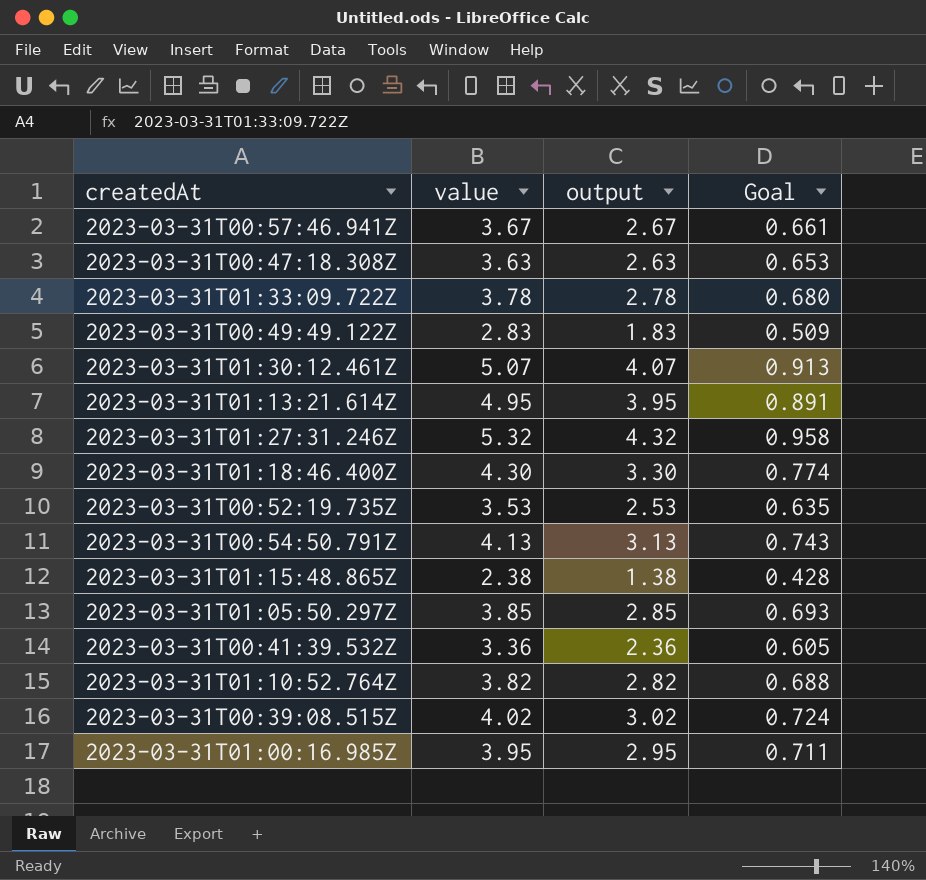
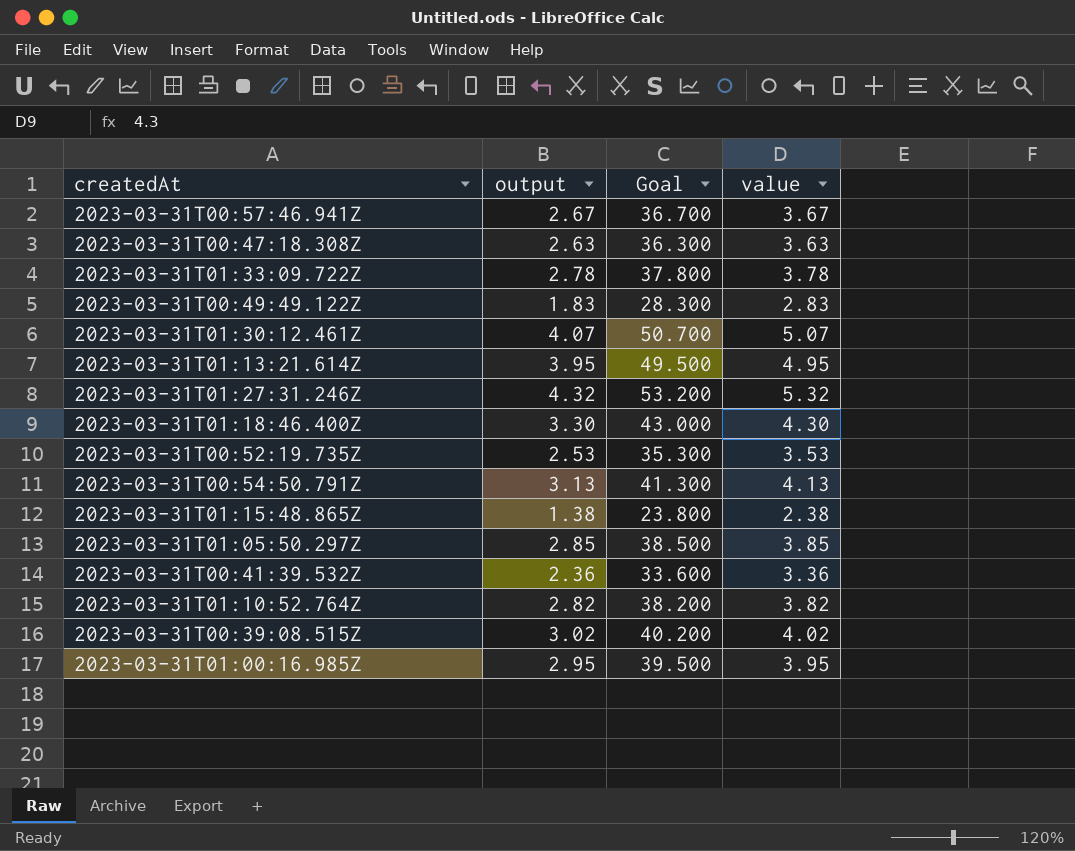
column Goal | formula: [value] * 0.18 -> [value] * 10
column value | position: 2 -> 4

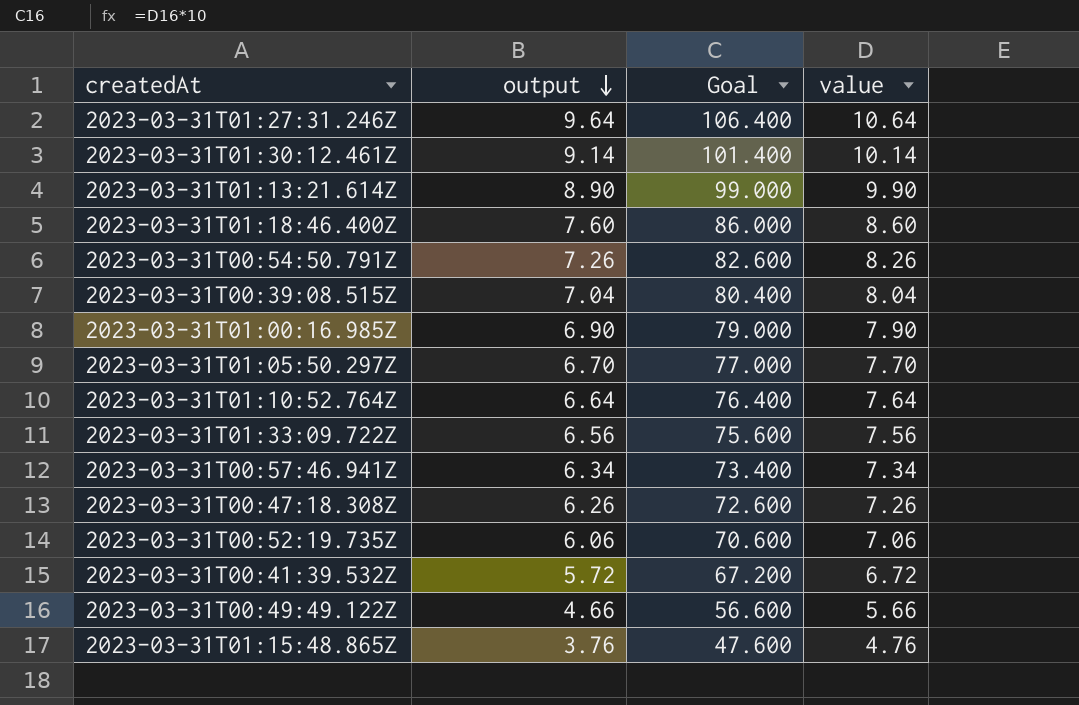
row order: none -> output descending
2023-03-31T01:27:31.246Z | output: 4.32 -> 9.64
2023-03-31T01:27:31.246Z | Goal: 53.200 -> 106.400
2023-03-31T01:27:31.246Z | value: 5.32 -> 10.64
2023-03-31T01:30:12.461Z | output: 4.07 -> 9.14
2023-03-31T01:30:12.461Z | Goal: 50.700 -> 101.400
2023-03-31T01:30:12.461Z | value: 5.07 -> 10.14
2023-03-31T01:13:21.614Z | output: 3.95 -> 8.90
2023-03-31T01:13:21.614Z | Goal: 49.500 -> 99.000
2023-03-31T01:13:21.614Z | value: 4.95 -> 9.90
2023-03-31T01:18:46.400Z | output: 3.30 -> 7.60
2023-03-31T01:18:46.400Z | Goal: 43.000 -> 86.000
2023-03-31T01:18:46.400Z | value: 4.30 -> 8.60
2023-03-31T00:54:50.791Z | output: 3.13 -> 7.26
2023-03-31T00:54:50.791Z | Goal: 41.300 -> 82.600
2023-03-31T00:54:50.791Z | value: 4.13 -> 8.26
2023-03-31T00:39:08.515Z | output: 3.02 -> 7.04
2023-03-31T00:39:08.515Z | Goal: 40.200 -> 80.400
2023-03-31T00:39:08.515Z | value: 4.02 -> 8.04
2023-03-31T01:00:16.985Z | output: 2.95 -> 6.90
2023-03-31T01:00:16.985Z | Goal: 39.500 -> 79.000
2023-03-31T01:00:16.985Z | value: 3.95 -> 7.90
2023-03-31T01:05:50.297Z | output: 2.85 -> 6.70
2023-03-31T01:05:50.297Z | Goal: 38.500 -> 77.000
2023-03-31T01:05:50.297Z | value: 3.85 -> 7.70
2023-03-31T01:10:52.764Z | output: 2.82 -> 6.64
2023-03-31T01:10:52.764Z | Goal: 38.200 -> 76.400
2023-03-31T01:10:52.764Z | value: 3.82 -> 7.64
2023-03-31T01:33:09.722Z | output: 2.78 -> 6.56
2023-03-31T01:33:09.722Z | Goal: 37.800 -> 75.600
2023-03-31T01:33:09.722Z | value: 3.78 -> 7.56
2023-03-31T00:57:46.941Z | output: 2.67 -> 6.34
2023-03-31T00:57:46.941Z | Goal: 36.700 -> 73.400
2023-03-31T00:57:46.941Z | value: 3.67 -> 7.34
2023-03-31T00:47:18.308Z | output: 2.63 -> 6.26
2023-03-31T00:47:18.308Z | Goal: 36.300 -> 72.600
2023-03-31T00:47:18.308Z | value: 3.63 -> 7.26
2023-03-31T00:52:19.735Z | output: 2.53 -> 6.06
2023-03-31T00:52:19.735Z | Goal: 35.300 -> 70.600
2023-03-31T00:52:19.735Z | value: 3.53 -> 7.06
2023-03-31T00:41:39.532Z | output: 2.36 -> 5.72
2023-03-31T00:41:39.532Z | Goal: 33.600 -> 67.200
2023-03-31T00:41:39.532Z | value: 3.36 -> 6.72
2023-03-31T00:49:49.122Z | output: 1.83 -> 4.66
2023-03-31T00:49:49.122Z | Goal: 28.300 -> 56.600
2023-03-31T00:49:49.122Z | value: 2.83 -> 5.66
2023-03-31T01:15:48.865Z | output: 1.38 -> 3.76
2023-03-31T01:15:48.865Z | Goal: 23.800 -> 47.600
2023-03-31T01:15:48.865Z | value: 2.38 -> 4.76

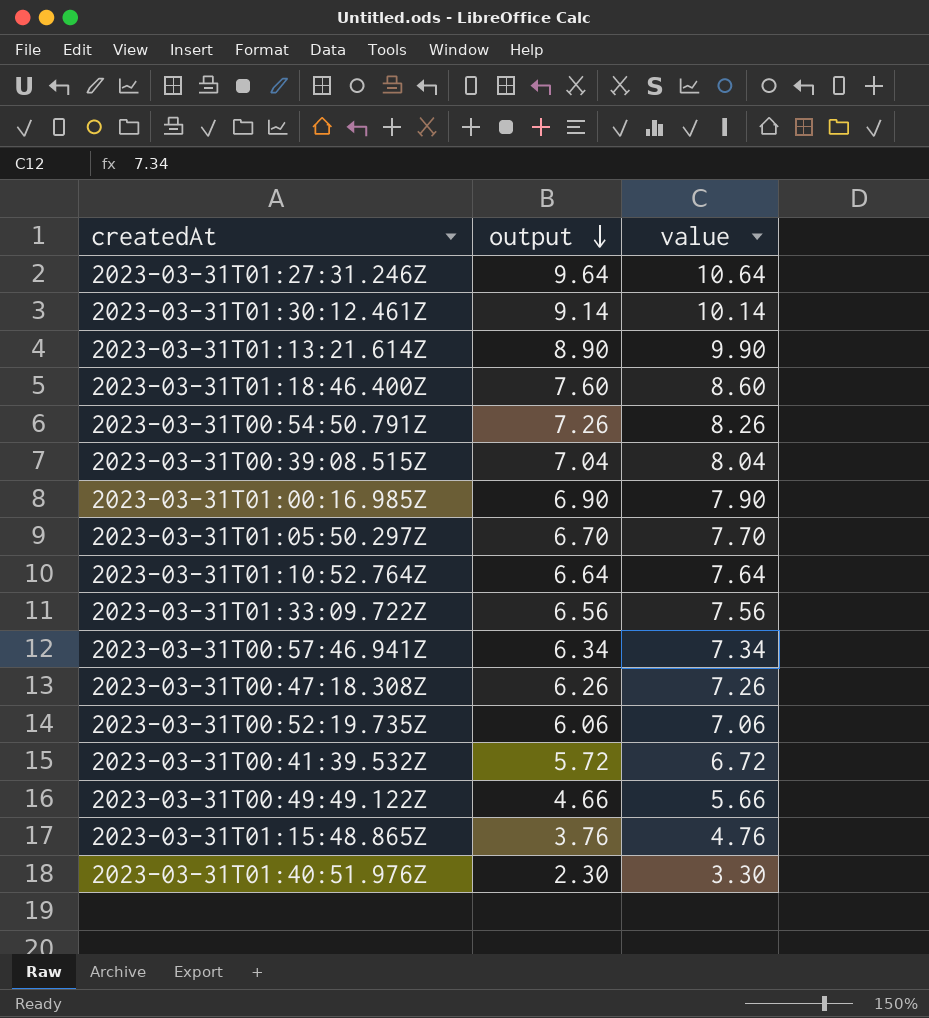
column Goal | formula: [value] * 10 -> none
row 2023-03-31T01:40:51.976Z: none -> 2.30 | 3.30

